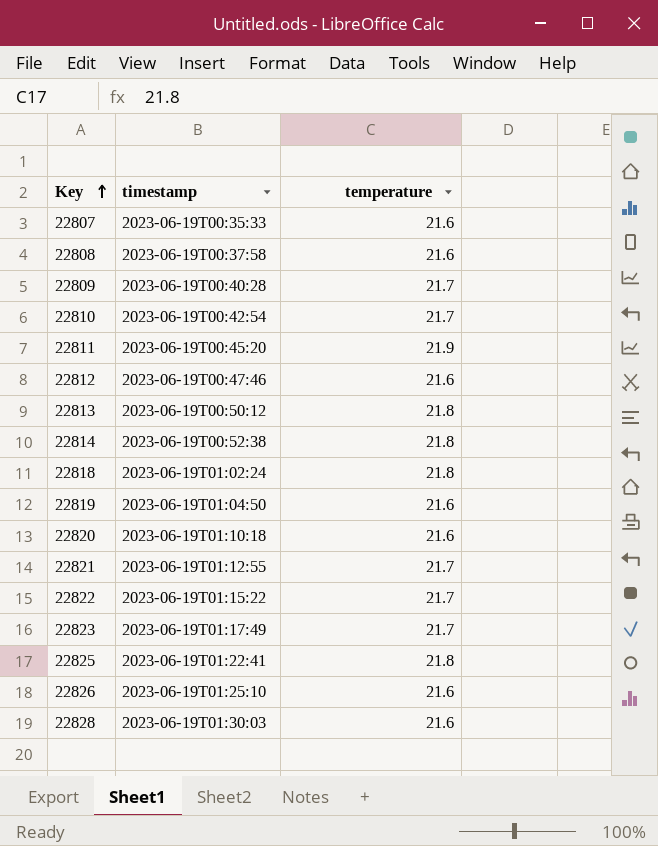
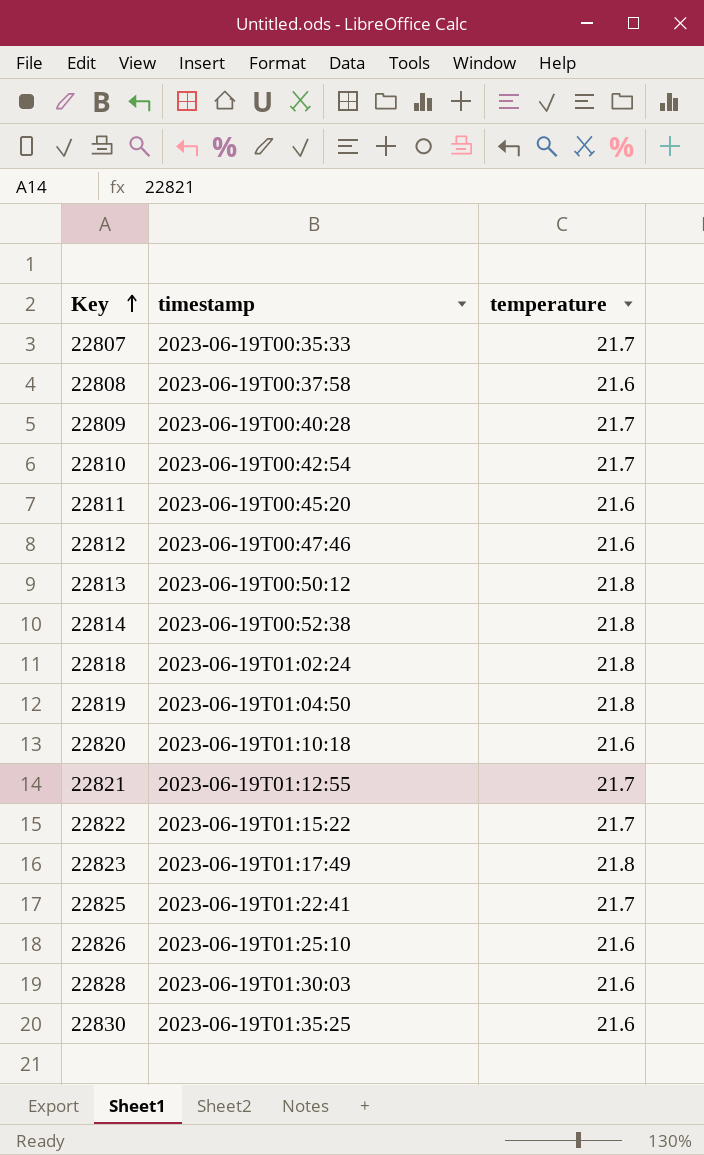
22807 | temperature: 21.6 -> 21.7
22811 | temperature: 21.9 -> 21.6
22819 | temperature: 21.6 -> 21.8
22823 | temperature: 21.7 -> 21.8
22825 | temperature: 21.8 -> 21.7
row 22830: none -> 2023-06-19T01:35:25 | 21.6

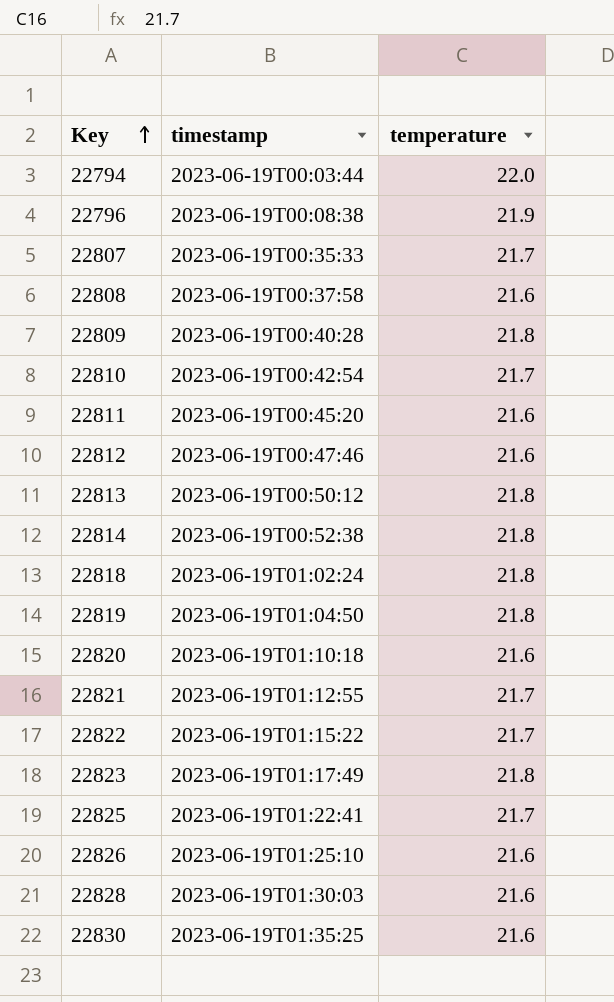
row 22794: none -> 2023-06-19T00:03:44 | 22.0
row 22796: none -> 2023-06-19T00:08:38 | 21.9
22809 | temperature: 21.7 -> 21.8

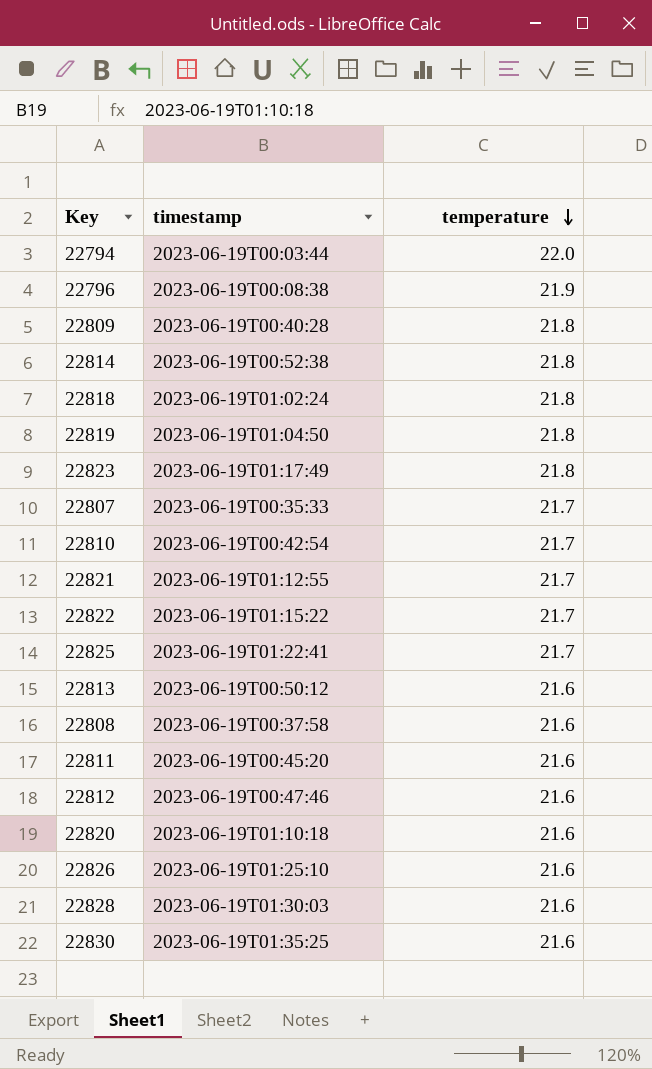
row order: Key ascending -> temperature descending
22813 | temperature: 21.8 -> 21.6

